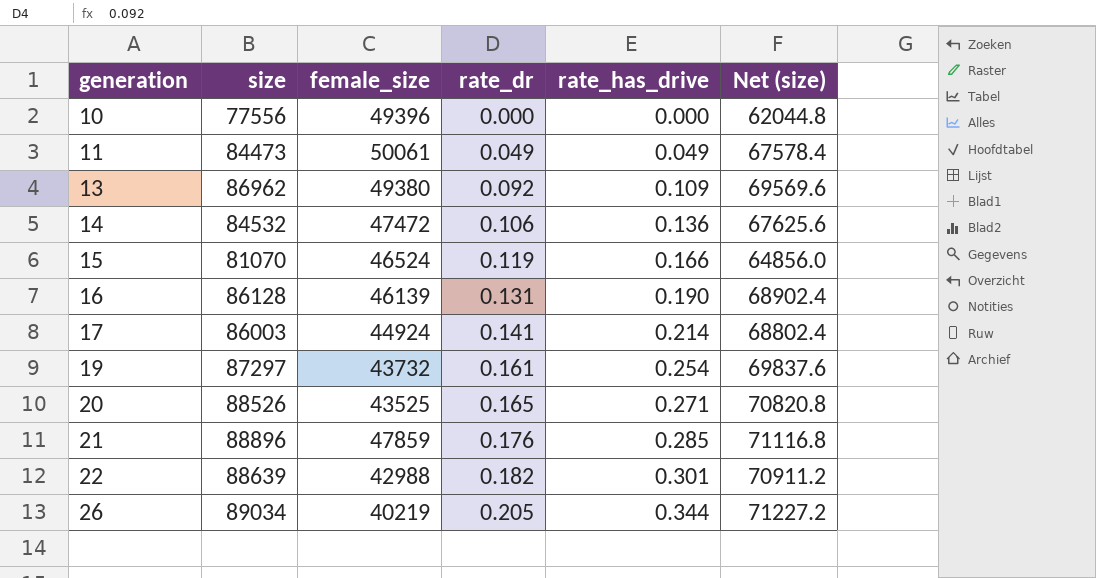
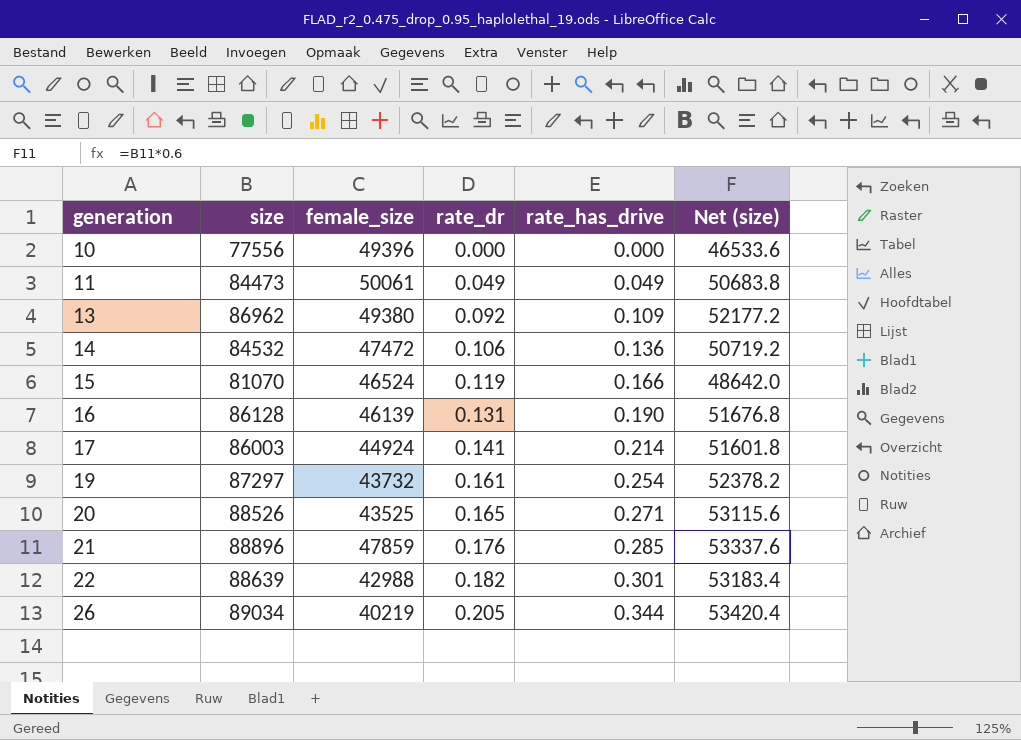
column Net (size) | formula: [size] * 0.8 -> [size] * 0.6

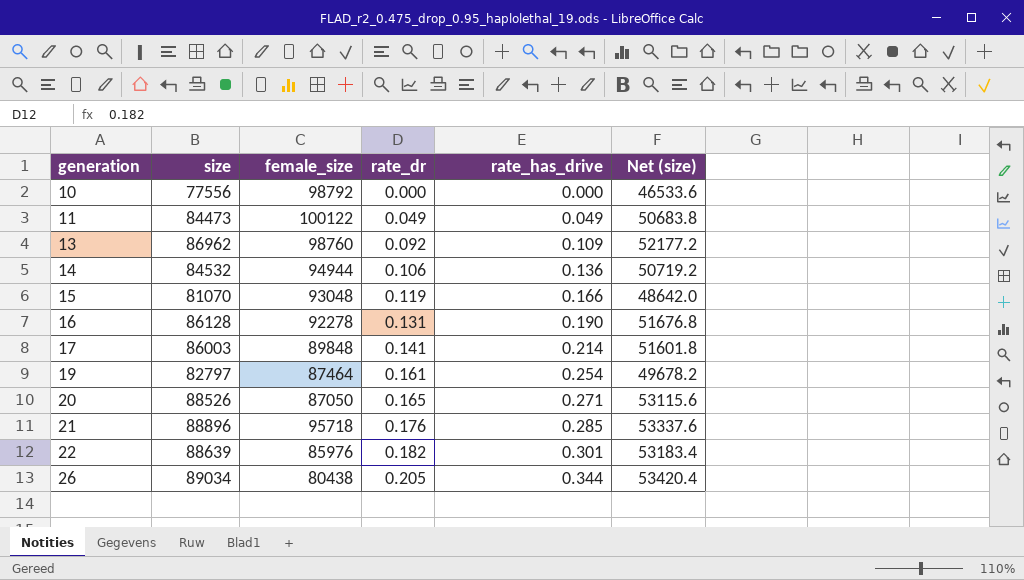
10 | female_size: 49396 -> 98792
11 | female_size: 50061 -> 100122
13 | female_size: 49380 -> 98760
14 | female_size: 47472 -> 94944
15 | female_size: 46524 -> 93048
16 | female_size: 46139 -> 92278
17 | female_size: 44924 -> 89848
19 | size: 87297 -> 82797
19 | female_size: 43732 -> 87464
19 | Net (size): 52378.2 -> 49678.2
20 | female_size: 43525 -> 87050
21 | female_size: 47859 -> 95718
22 | female_size: 42988 -> 85976
26 | female_size: 40219 -> 80438

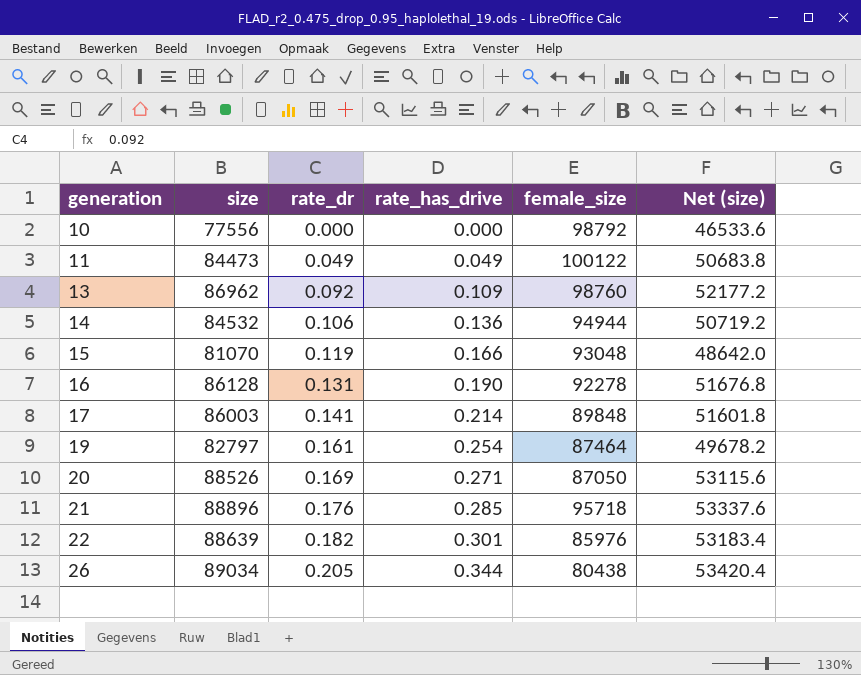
column female_size | position: 3 -> 5
20 | rate_dr: 0.165 -> 0.169

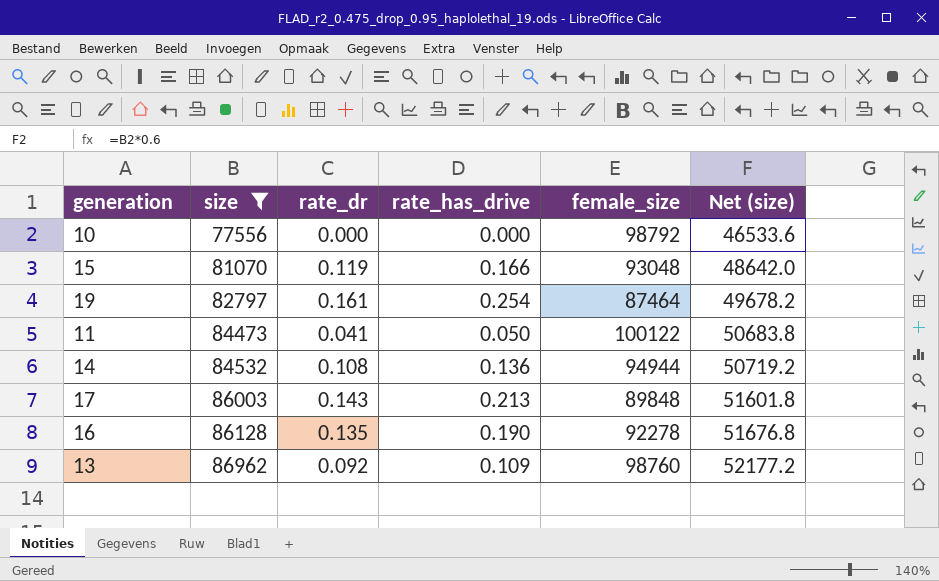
filter: none -> size <= 86962
row order: generation ascending -> size ascending
11 | rate_dr: 0.049 -> 0.041
11 | rate_has_drive: 0.049 -> 0.050
14 | rate_dr: 0.106 -> 0.108
17 | rate_dr: 0.141 -> 0.143
17 | rate_has_drive: 0.214 -> 0.213
16 | rate_dr: 0.131 -> 0.135

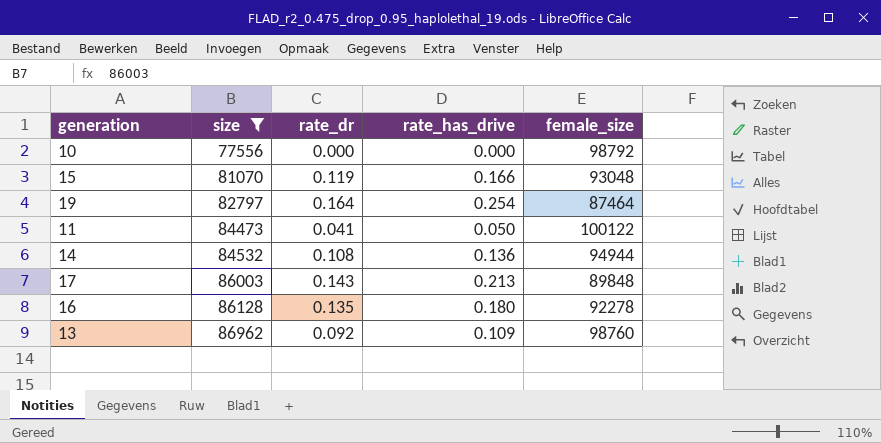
column Net (size) | formula: [size] * 0.6 -> none
19 | rate_dr: 0.161 -> 0.164
16 | rate_has_drive: 0.190 -> 0.180

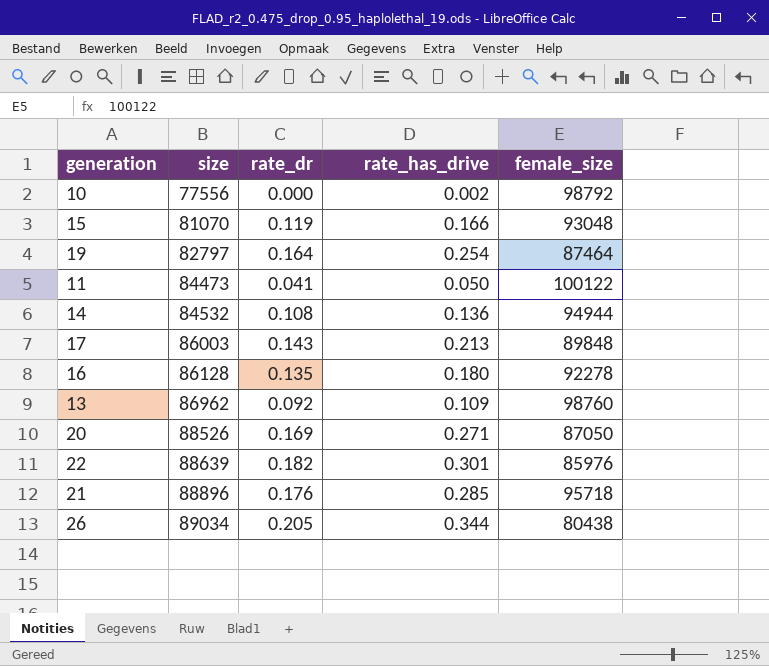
filter: size <= 86962 -> none
10 | rate_has_drive: 0.000 -> 0.002

